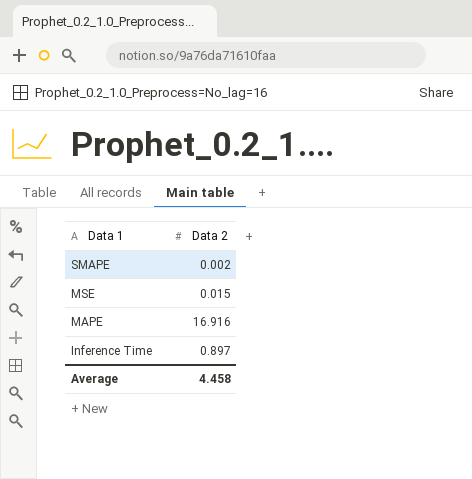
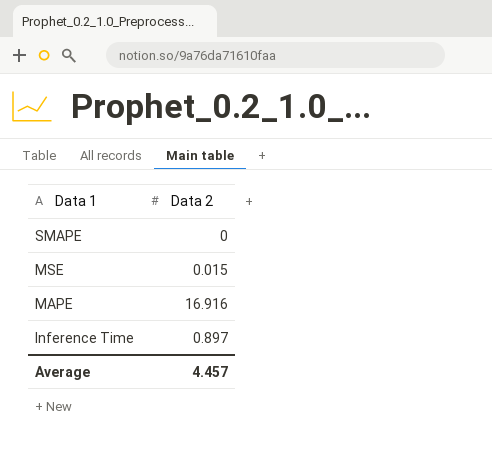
SMAPE | Data 2: 0.002 -> 0
Average | Data 2: 4.458 -> 4.457

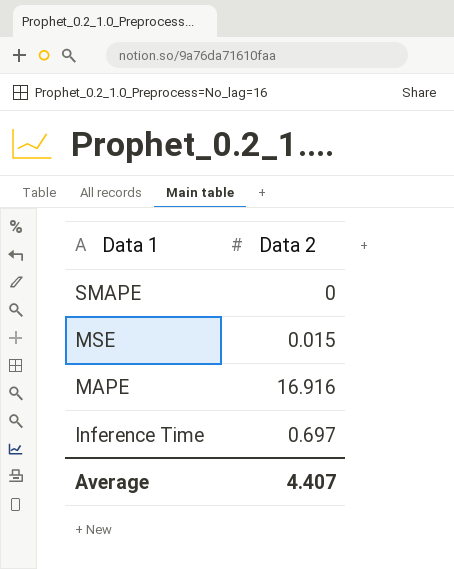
Inference Time | Data 2: 0.897 -> 0.697
Average | Data 2: 4.457 -> 4.407

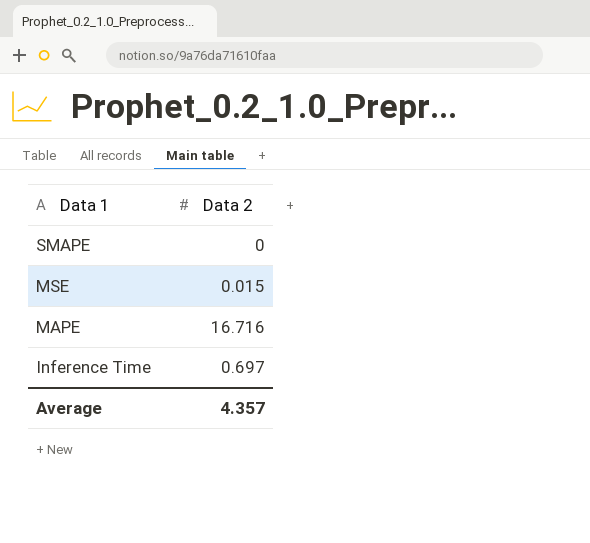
MAPE | Data 2: 16.916 -> 16.716
Average | Data 2: 4.407 -> 4.357

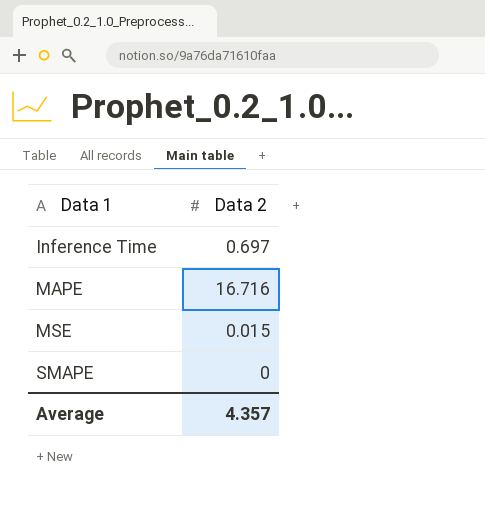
row order: Data 1 descending -> Data 1 ascending

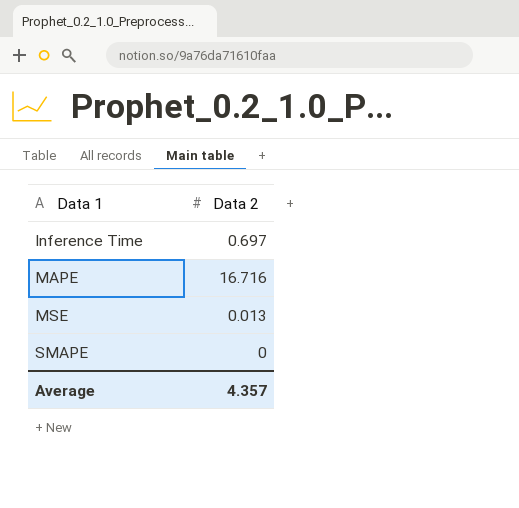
MSE | Data 2: 0.015 -> 0.013

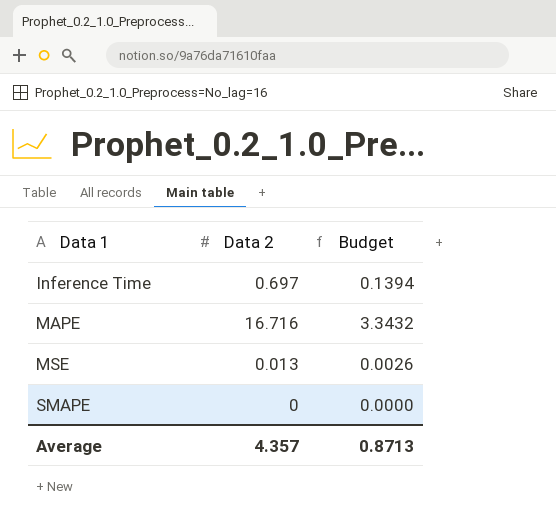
column Budget | formula: none -> [Data 2] * 0.2

